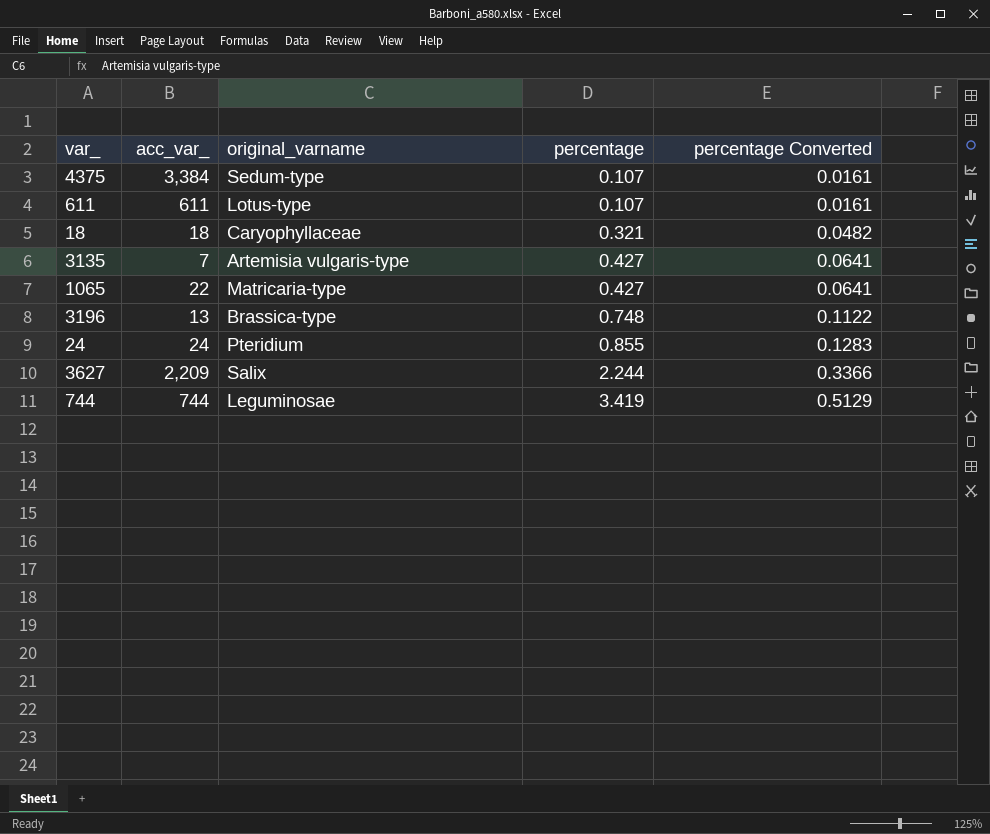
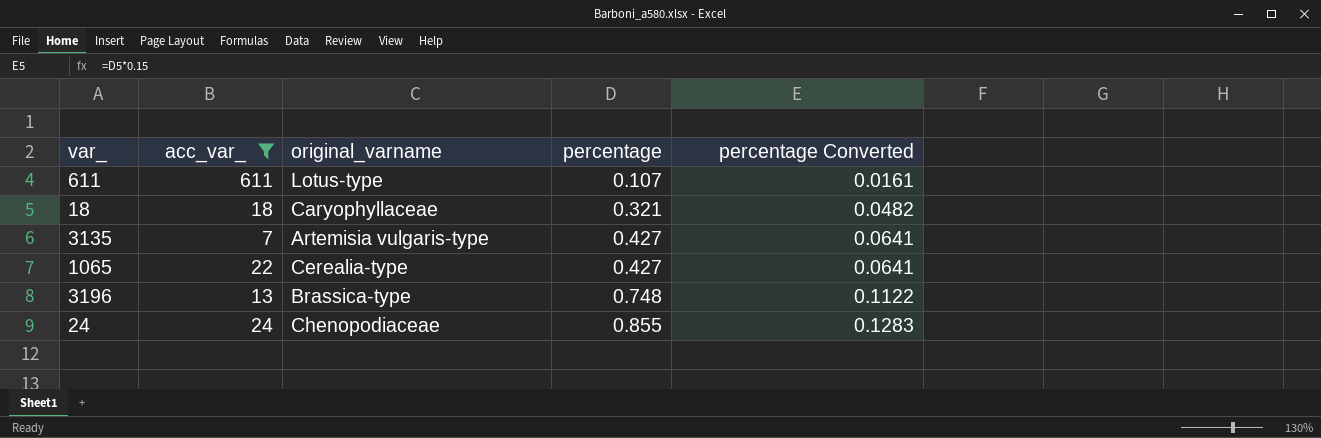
filter: none -> acc_var_ <= 611
1065 | original_varname: Matricaria-type -> Cerealia-type
24 | original_varname: Pteridium -> Chenopodiaceae

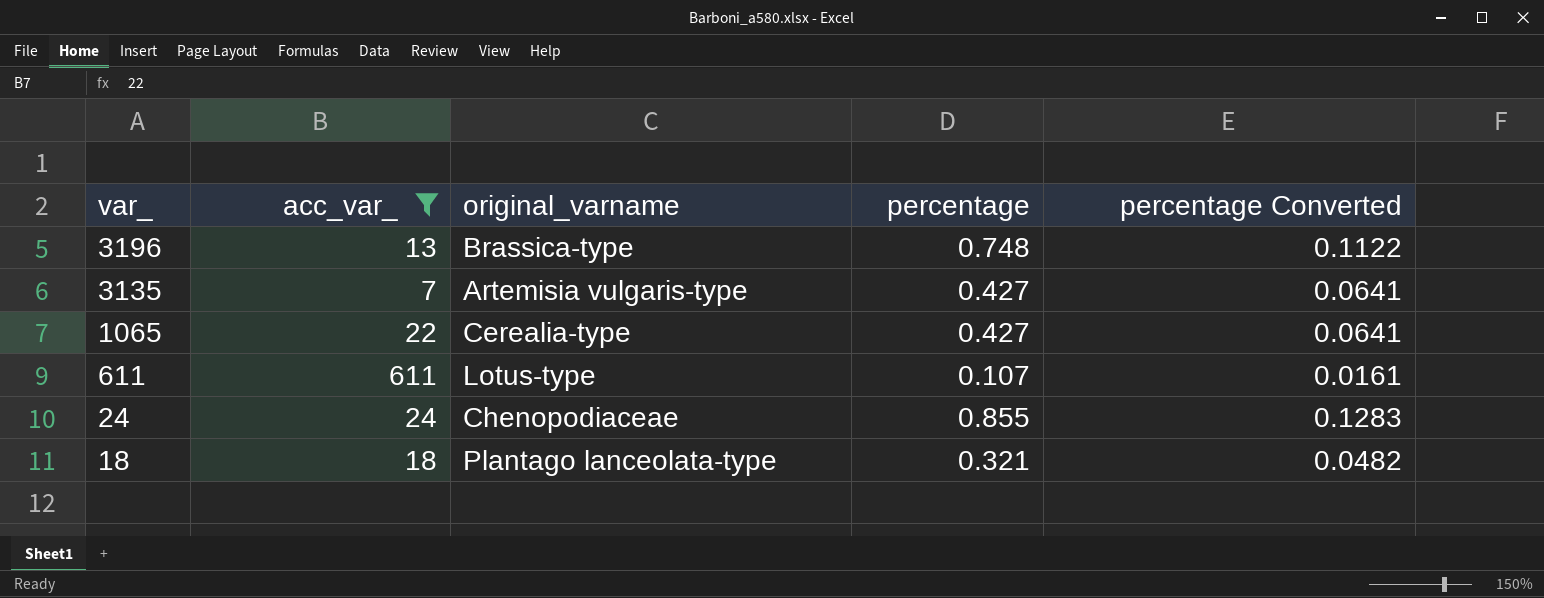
row order: percentage ascending -> var_ descending
18 | original_varname: Caryophyllaceae -> Plantago lanceolata-type

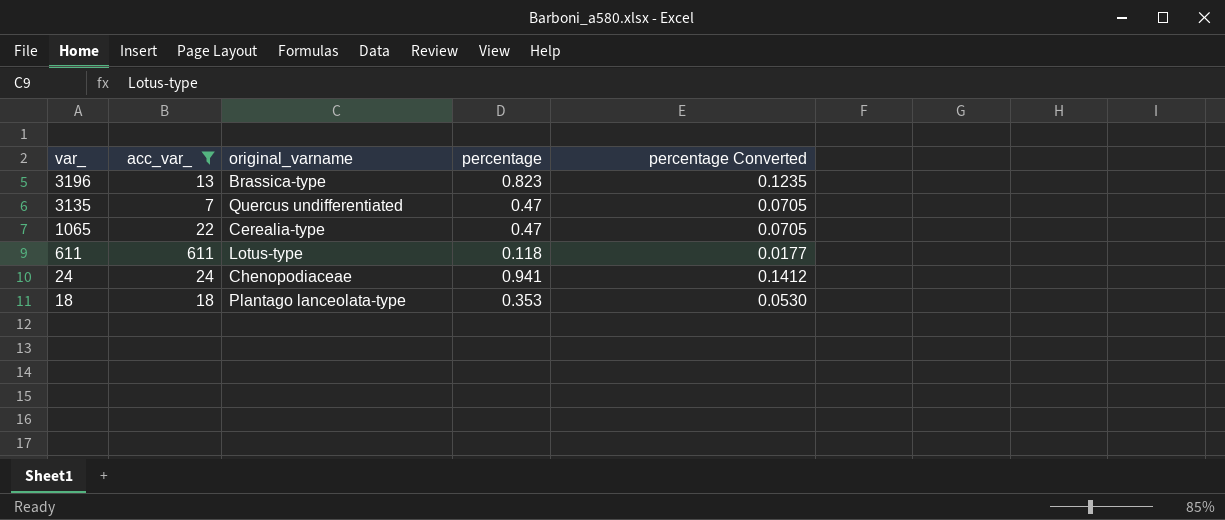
3196 | percentage: 0.748 -> 0.823
3196 | percentage Converted: 0.1122 -> 0.1235
3135 | original_varname: Artemisia vulgaris-type -> Quercus undifferentiated
3135 | percentage: 0.427 -> 0.47
3135 | percentage Converted: 0.0641 -> 0.0705
1065 | percentage: 0.427 -> 0.47
1065 | percentage Converted: 0.0641 -> 0.0705
611 | percentage: 0.107 -> 0.118
611 | percentage Converted: 0.0161 -> 0.0177
24 | percentage: 0.855 -> 0.941
24 | percentage Converted: 0.1283 -> 0.1412
18 | percentage: 0.321 -> 0.353
18 | percentage Converted: 0.0482 -> 0.0530

